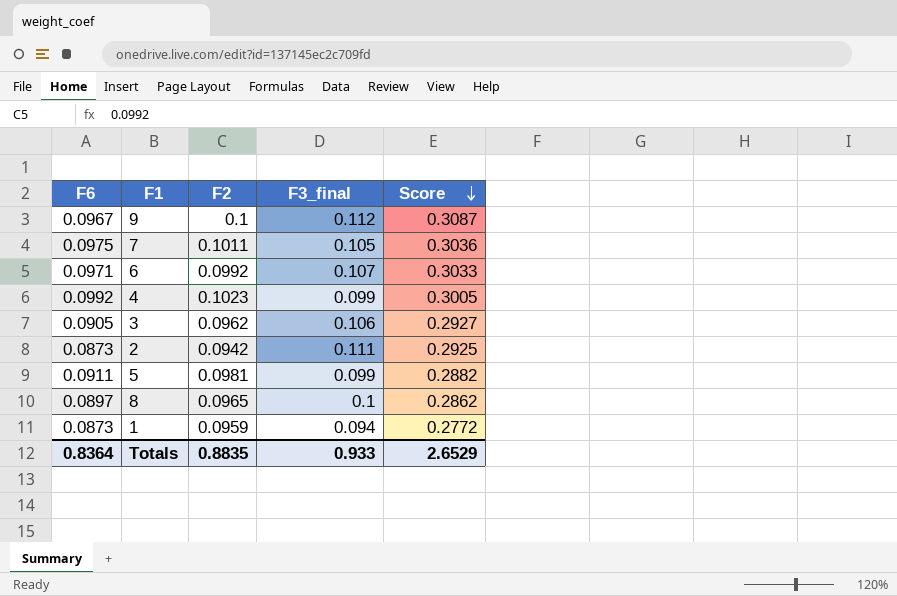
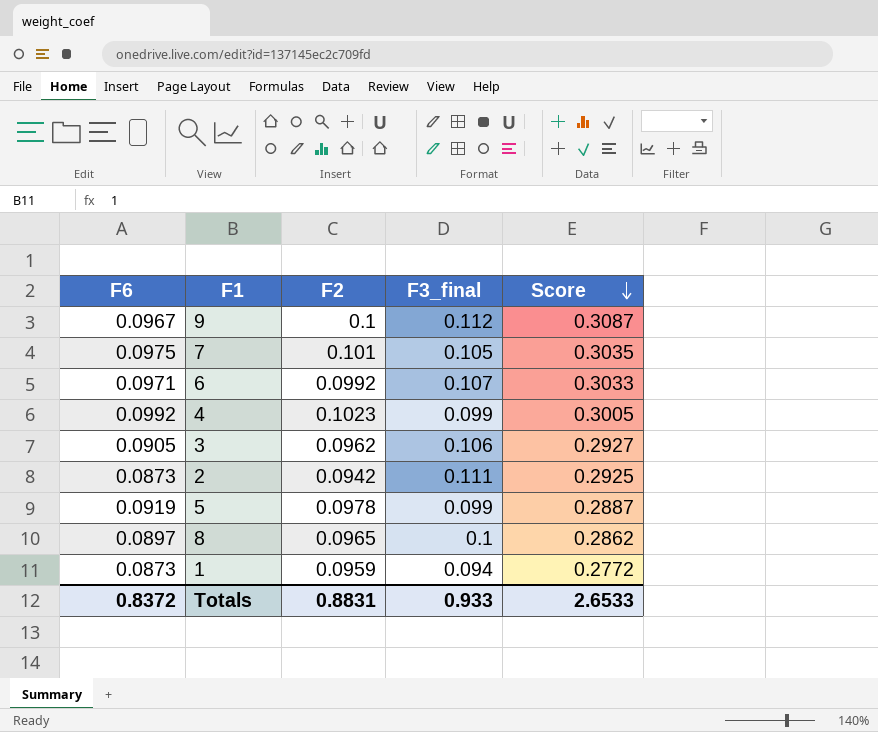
7 | F2: 0.1011 -> 0.101
7 | Score: 0.3036 -> 0.3035
5 | F6: 0.0911 -> 0.0919
5 | F2: 0.0981 -> 0.0978
5 | Score: 0.2882 -> 0.2887
Totals | F6: 0.8364 -> 0.8372
Totals | F2: 0.8835 -> 0.8831
Totals | Score: 2.6529 -> 2.6533

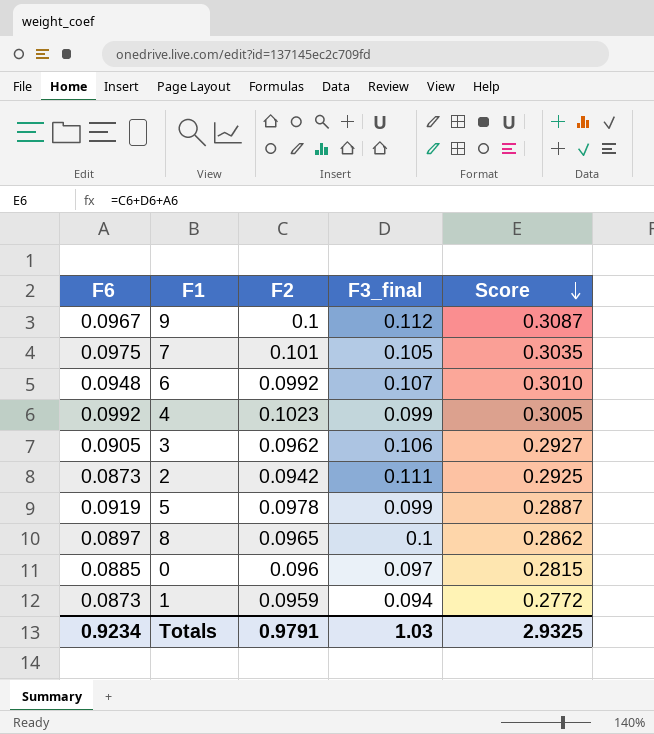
6 | F6: 0.0971 -> 0.0948
6 | Score: 0.3033 -> 0.3010
row 0: none -> 0.0885 | 0.096 | 0.097 | 0.2815
Totals | F6: 0.8372 -> 0.9234
Totals | F2: 0.8831 -> 0.9791
Totals | F3_final: 0.933 -> 1.03
Totals | Score: 2.6533 -> 2.9325

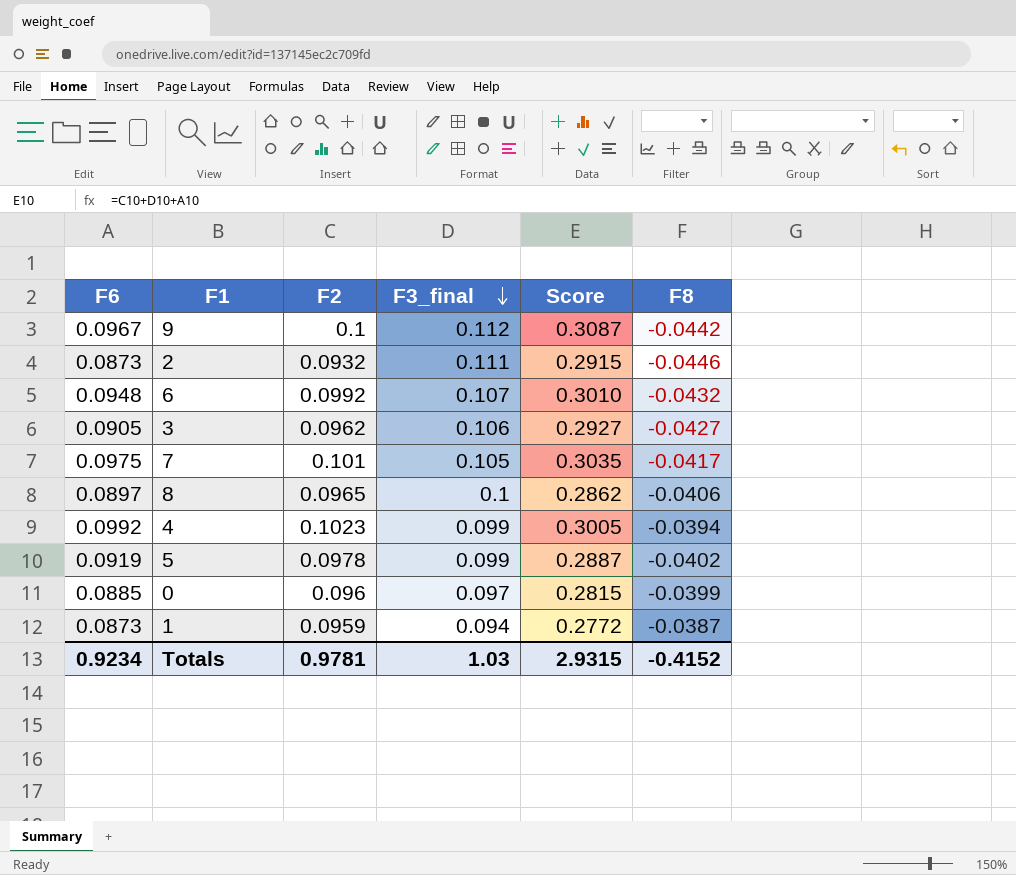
row order: Score descending -> F3_final descending
column F8 | position: none -> 6
2 | F2: 0.0942 -> 0.0932
2 | Score: 0.2925 -> 0.2915
Totals | F2: 0.9791 -> 0.9781
Totals | Score: 2.9325 -> 2.9315

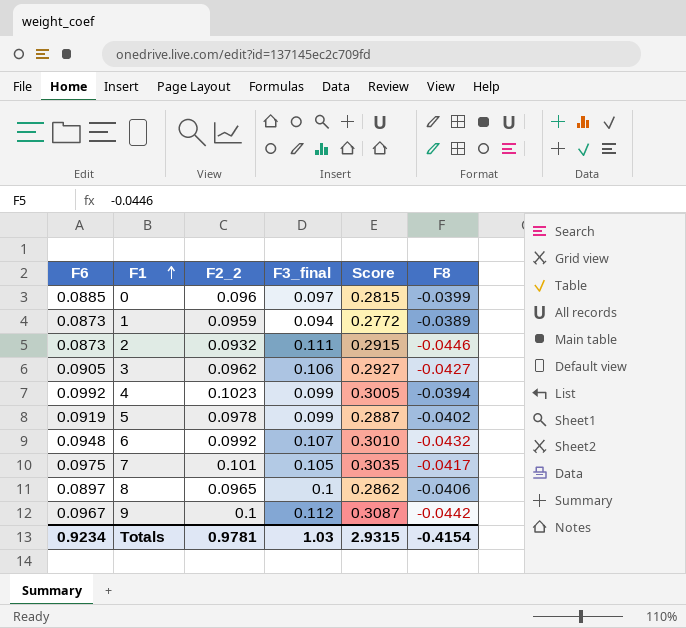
row order: F3_final descending -> F1 ascending
column name: F2 -> F2_2
1 | F8: -0.0387 -> -0.0389
Totals | F8: -0.4152 -> -0.4154

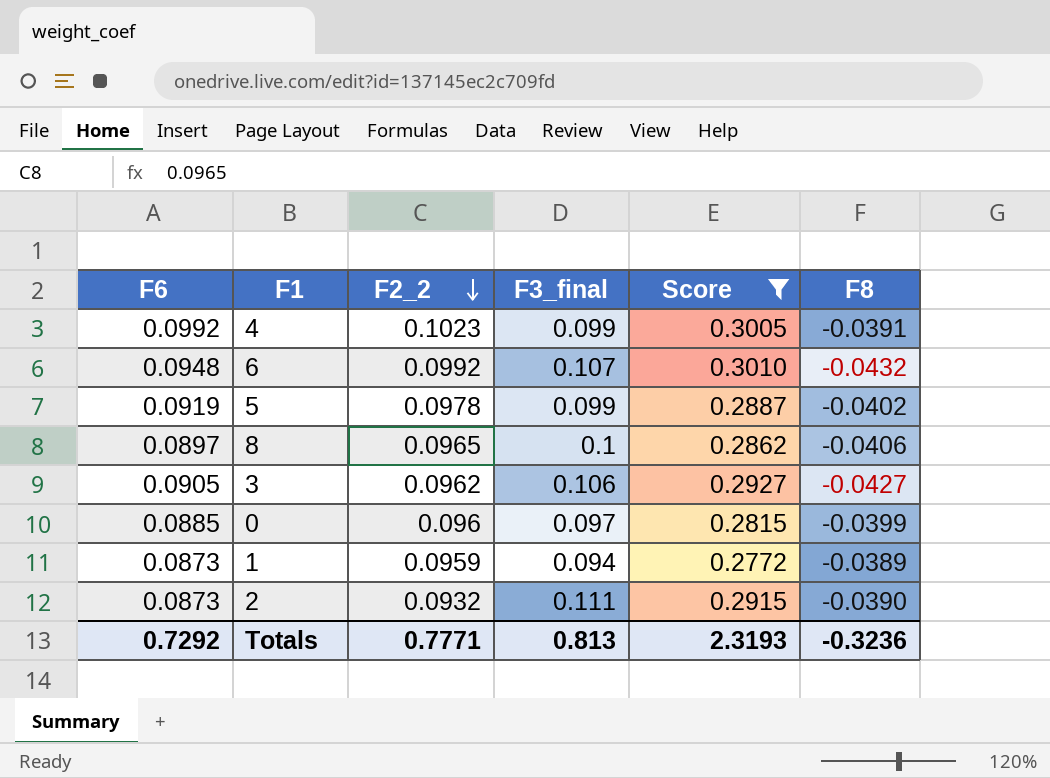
filter: none -> Score <= 0.3010
row order: F1 ascending -> F2_2 descending
4 | F8: -0.0394 -> -0.0391
2 | F8: -0.0446 -> -0.0390
Totals | F6: 0.9234 -> 0.7292
Totals | F2_2: 0.9781 -> 0.7771
Totals | F3_final: 1.03 -> 0.813
Totals | Score: 2.9315 -> 2.3193
Totals | F8: -0.4154 -> -0.3236

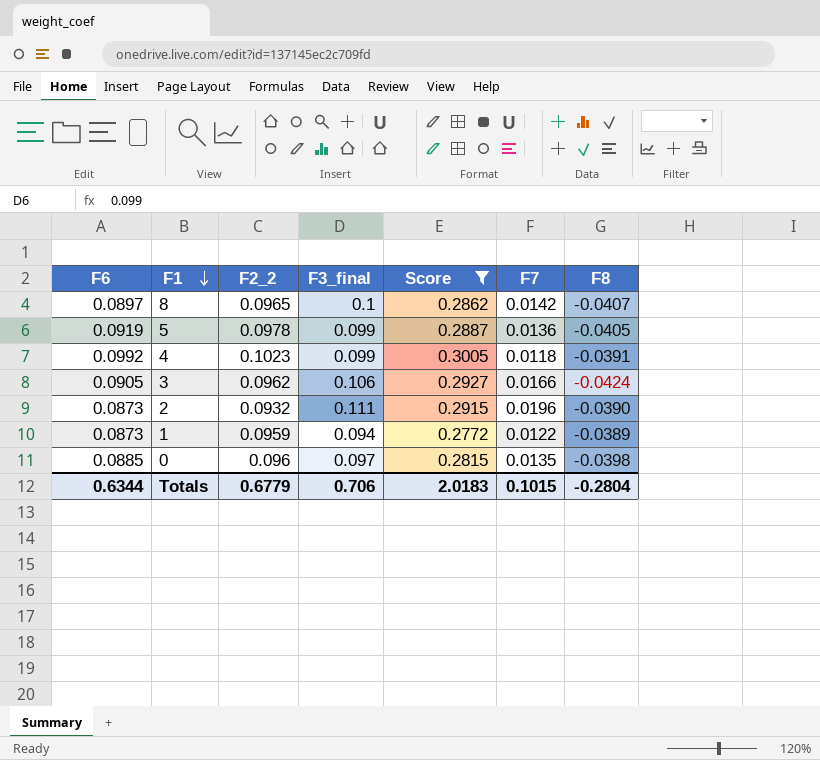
row order: F2_2 descending -> F1 descending
column F7 | position: none -> 6
row 6: 0.0948 | 0.0992 | 0.107 | 0.3010 | -0.0432 -> none
8 | F8: -0.0406 -> -0.0407
5 | F8: -0.0402 -> -0.0405
3 | F8: -0.0427 -> -0.0424
0 | F8: -0.0399 -> -0.0398
Totals | F6: 0.7292 -> 0.6344
Totals | F2_2: 0.7771 -> 0.6779
Totals | F3_final: 0.813 -> 0.706
Totals | Score: 2.3193 -> 2.0183
Totals | F8: -0.3236 -> -0.2804

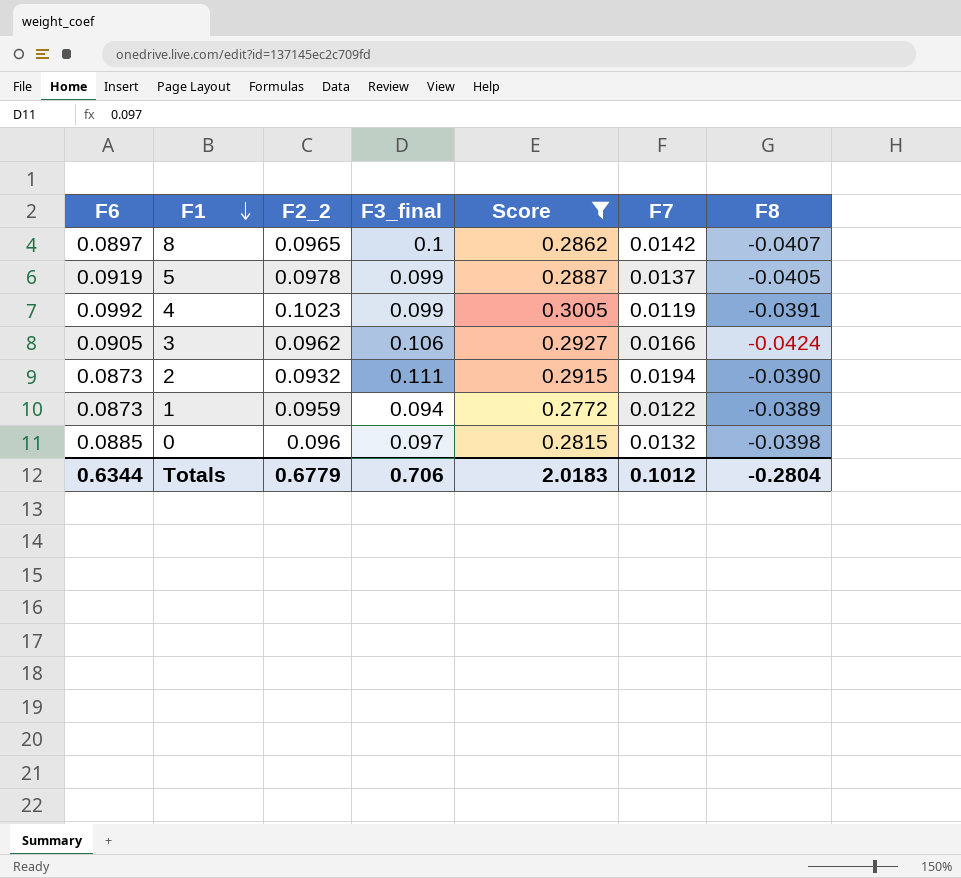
5 | F7: 0.0136 -> 0.0137
4 | F7: 0.0118 -> 0.0119
2 | F7: 0.0196 -> 0.0194
0 | F7: 0.0135 -> 0.0132
Totals | F7: 0.1015 -> 0.1012

